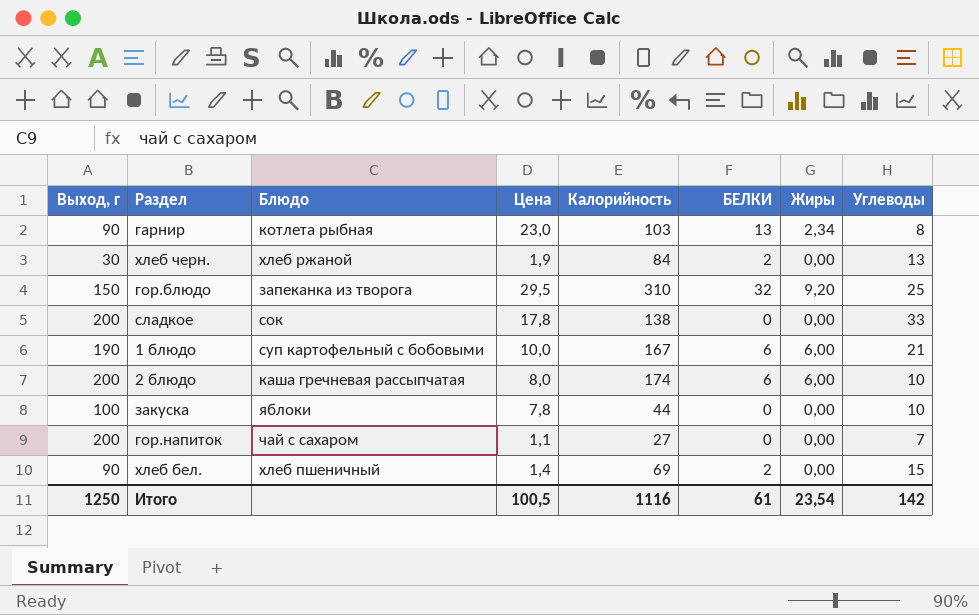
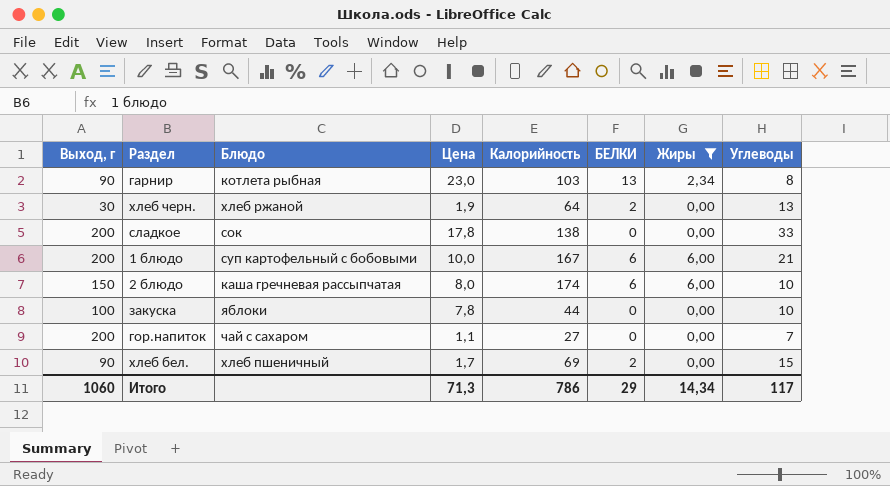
filter: none -> Жиры != 9,20
хлеб черн. | Калорийность: 84 -> 64
1 блюдо | Выход, г: 190 -> 200
2 блюдо | Выход, г: 200 -> 150
хлеб бел. | Цена: 1,4 -> 1,7
Итого | Выход, г: 1250 -> 1060
Итого | Цена: 100,5 -> 71,3
Итого | Калорийность: 1116 -> 786
Итого | БЕЛКИ: 61 -> 29
Итого | Жиры: 23,54 -> 14,34
Итого | Углеводы: 142 -> 117

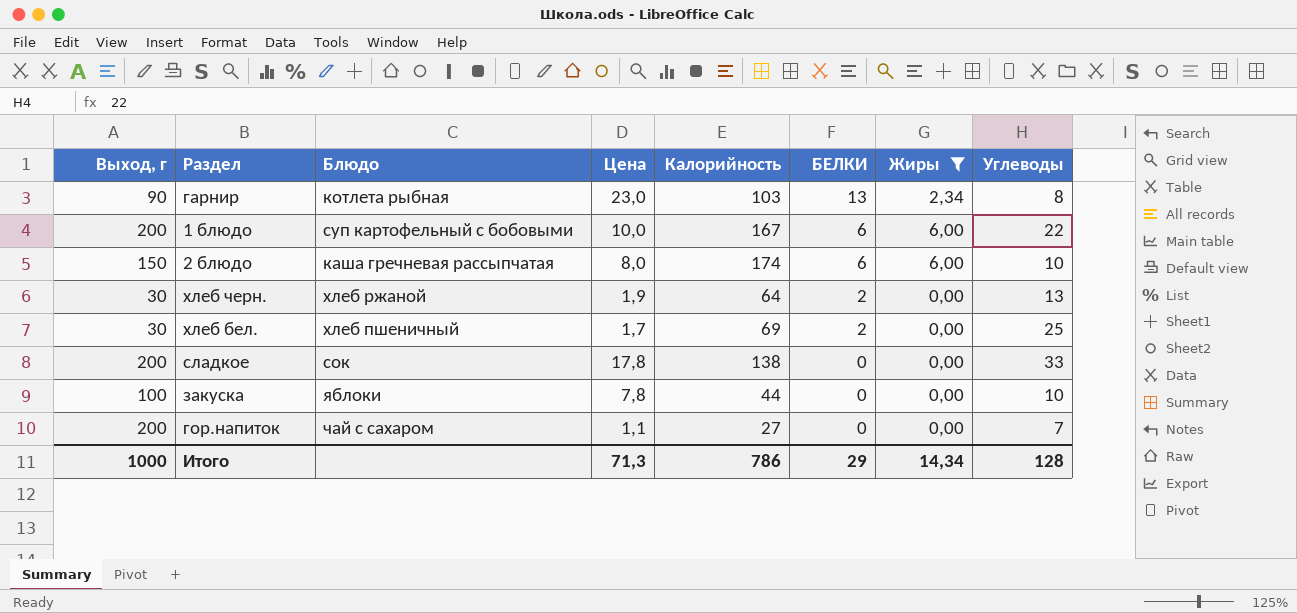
row order: none -> БЕЛКИ descending
1 блюдо | Углеводы: 21 -> 22
хлеб бел. | Выход, г: 90 -> 30
хлеб бел. | Углеводы: 15 -> 25
Итого | Выход, г: 1060 -> 1000
Итого | Углеводы: 117 -> 128

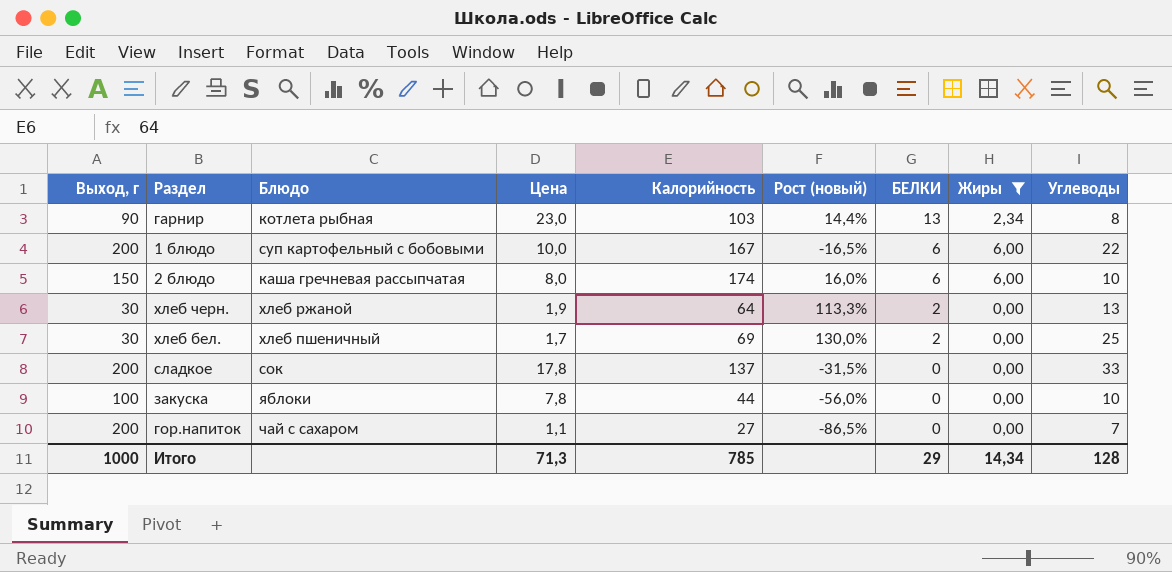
column Рост (новый) | formula: none -> ([Калорийность] - [Выход, г]) / [Выход, г]
сладкое | Калорийность: 138 -> 137
Итого | Калорийность: 786 -> 785

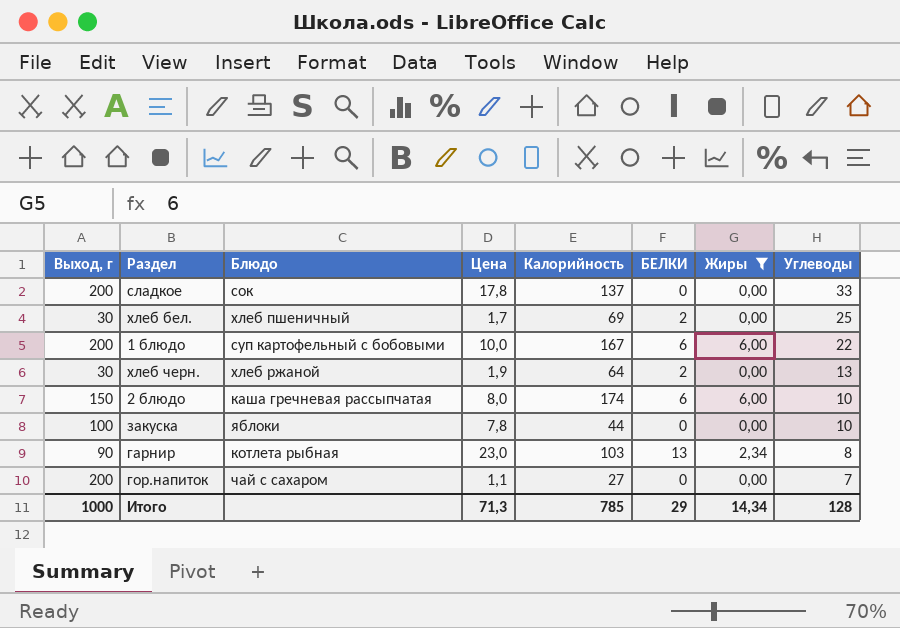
row order: БЕЛКИ descending -> Углеводы descending
column Рост (новый) | formula: ([Калорийность] - [Выход, г]) / [Выход, г] -> none

